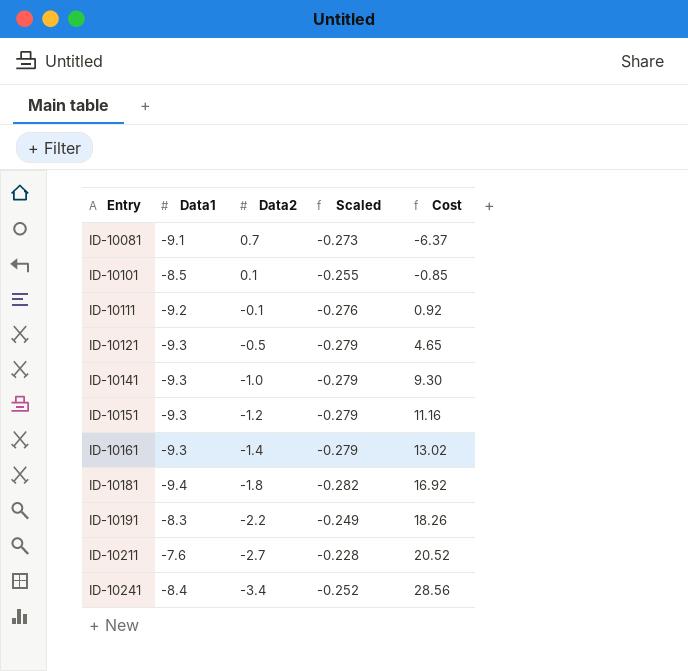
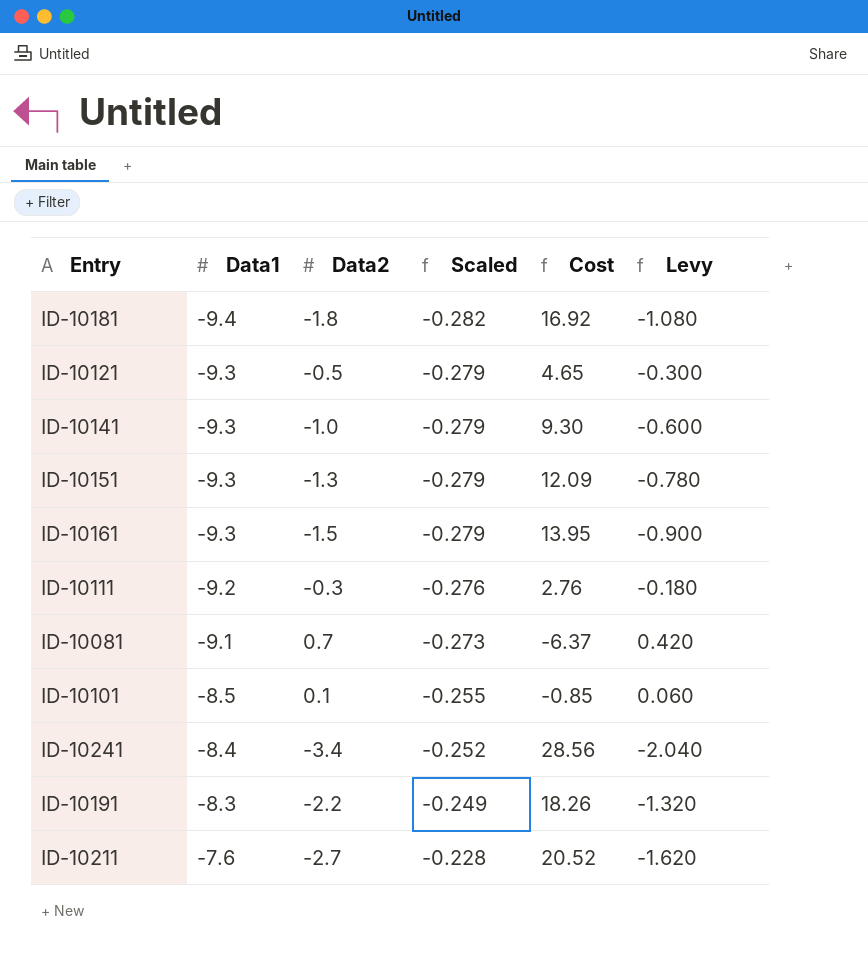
row order: Entry ascending -> Data1 ascending
column Levy | formula: none -> [Data2] * 0.6
ID-10151 | Data2: -1.2 -> -1.3
ID-10151 | Cost: 11.16 -> 12.09
ID-10161 | Data2: -1.4 -> -1.5
ID-10161 | Cost: 13.02 -> 13.95
ID-10111 | Data2: -0.1 -> -0.3
ID-10111 | Cost: 0.92 -> 2.76

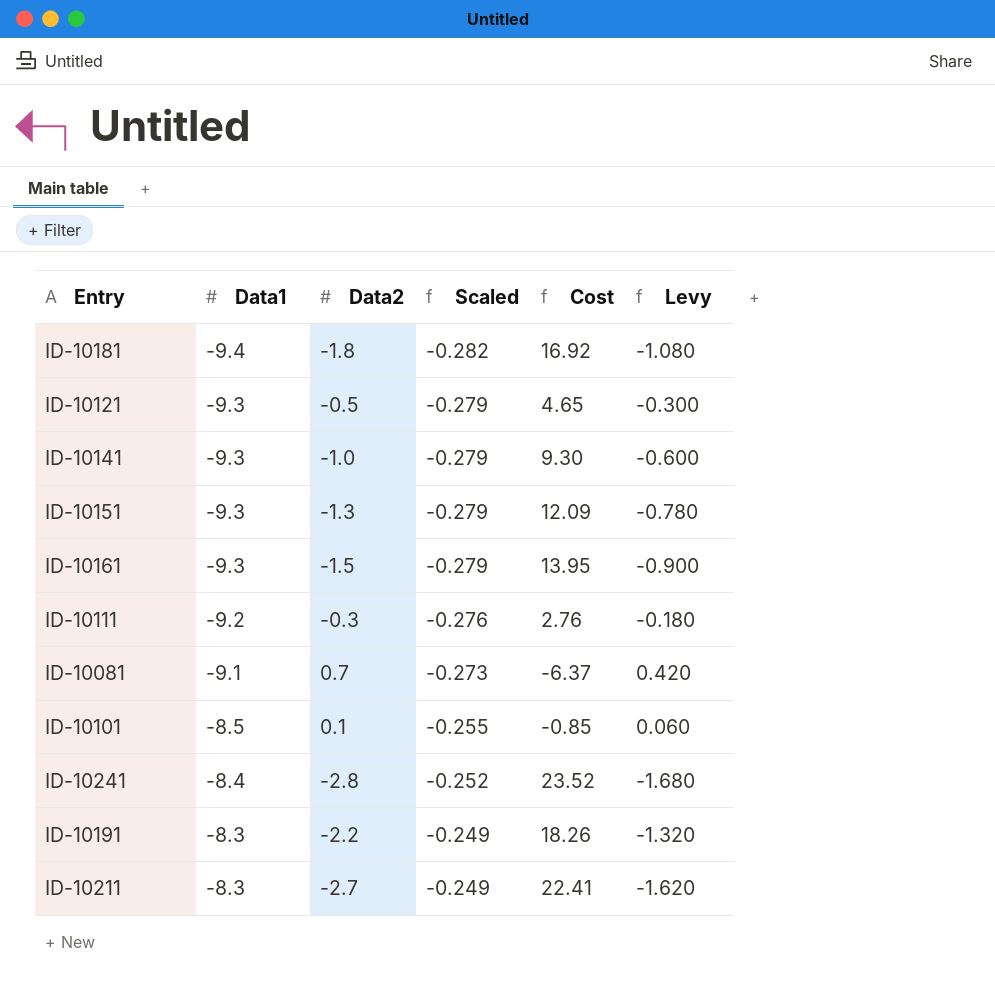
ID-10241 | Data2: -3.4 -> -2.8
ID-10241 | Cost: 28.56 -> 23.52
ID-10241 | Levy: -2.040 -> -1.680
ID-10211 | Data1: -7.6 -> -8.3
ID-10211 | Scaled: -0.228 -> -0.249
ID-10211 | Cost: 20.52 -> 22.41

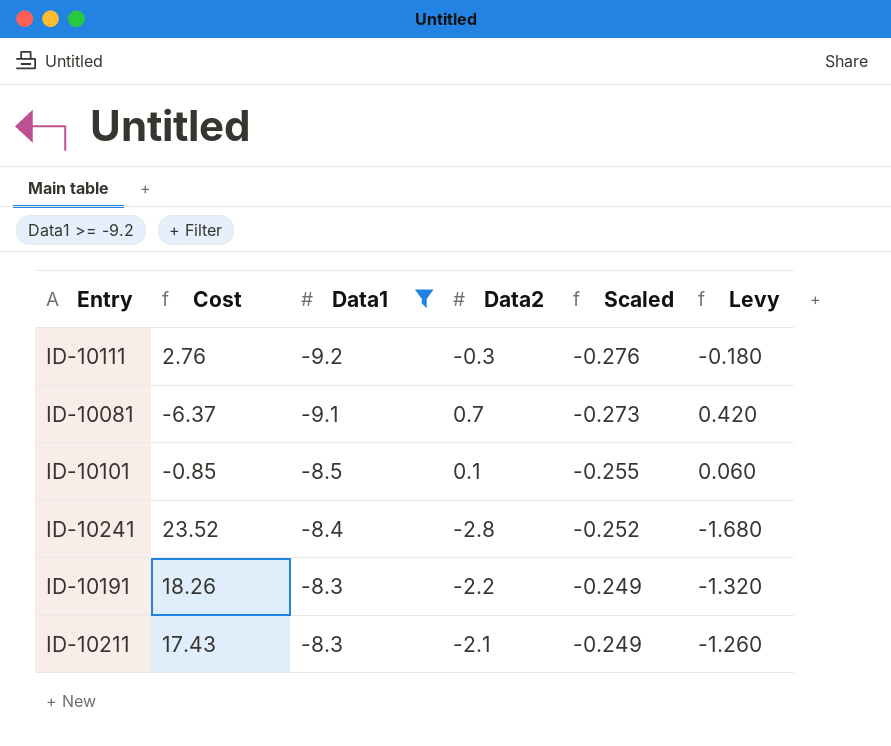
filter: none -> Data1 >= -9.2
column Cost | position: 5 -> 2
ID-10211 | Cost: 22.41 -> 17.43
ID-10211 | Data2: -2.7 -> -2.1
ID-10211 | Levy: -1.620 -> -1.260

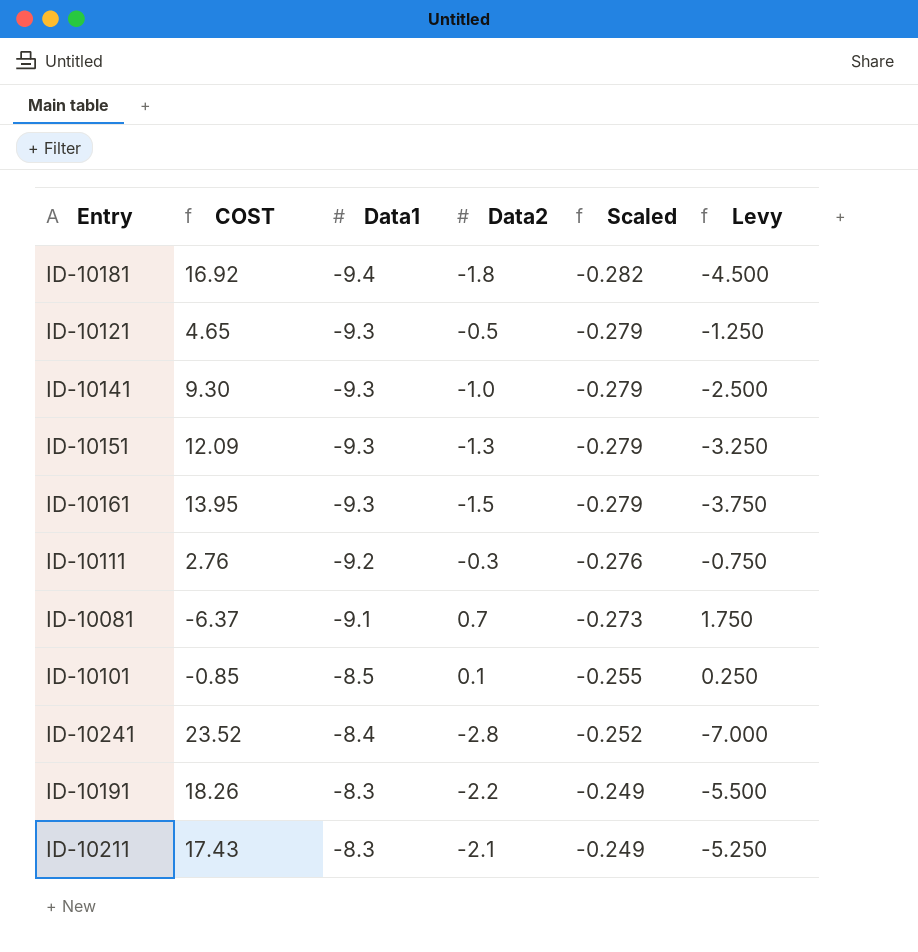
filter: Data1 >= -9.2 -> none
column name: Cost -> COST
column Levy | formula: [Data2] * 0.6 -> [Data2] * 2.5

